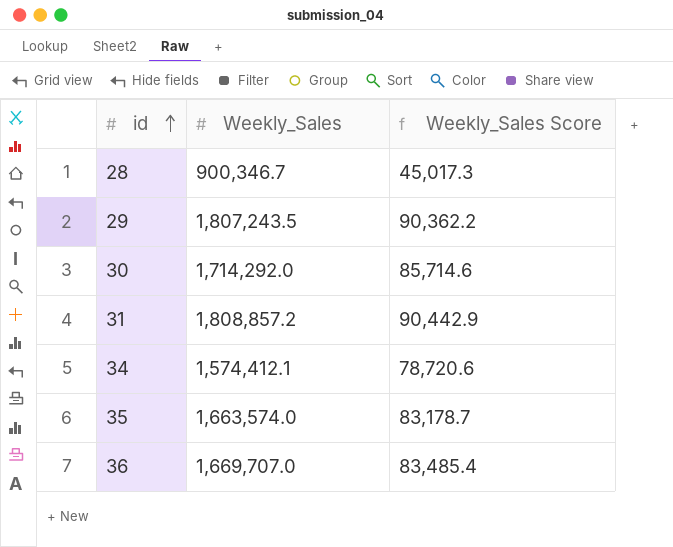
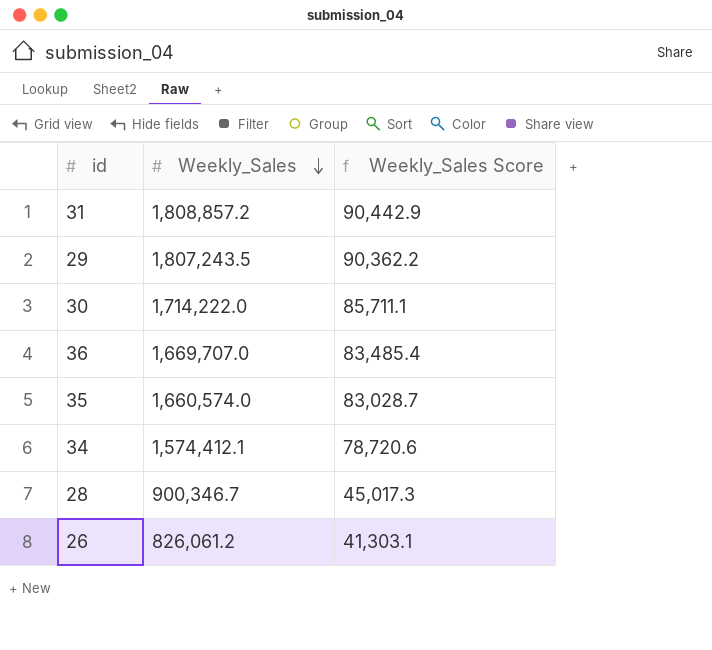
row order: id ascending -> Weekly_Sales descending
30 | Weekly_Sales: 1,714,292.0 -> 1,714,222.0
30 | Weekly_Sales Score: 85,714.6 -> 85,711.1
35 | Weekly_Sales: 1,663,574.0 -> 1,660,574.0
35 | Weekly_Sales Score: 83,178.7 -> 83,028.7
row 26: none -> 826,061.2 | 41,303.1

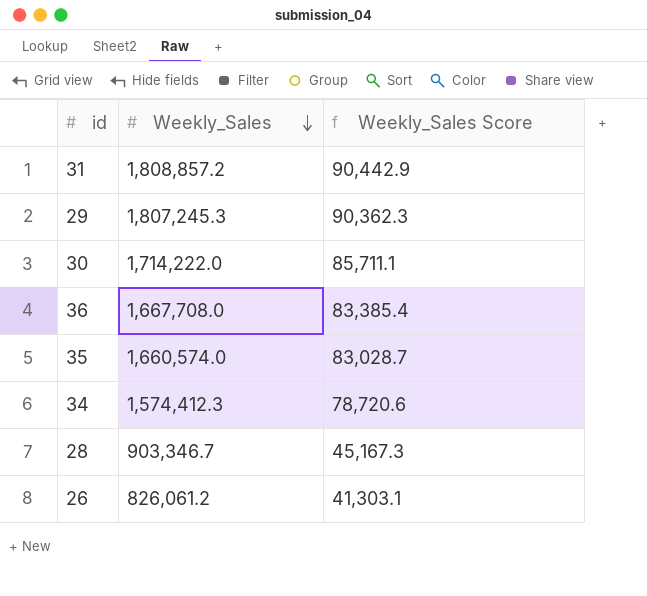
29 | Weekly_Sales: 1,807,243.5 -> 1,807,245.3
29 | Weekly_Sales Score: 90,362.2 -> 90,362.3
36 | Weekly_Sales: 1,669,707.0 -> 1,667,708.0
36 | Weekly_Sales Score: 83,485.4 -> 83,385.4
34 | Weekly_Sales: 1,574,412.1 -> 1,574,412.3
28 | Weekly_Sales: 900,346.7 -> 903,346.7
28 | Weekly_Sales Score: 45,017.3 -> 45,167.3

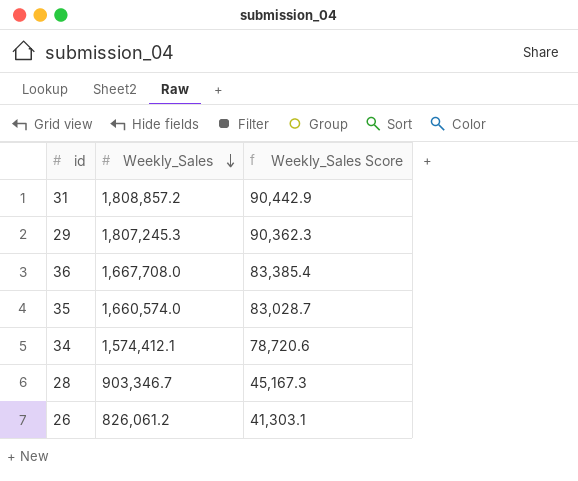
row 30: 1,714,222.0 | 85,711.1 -> none
34 | Weekly_Sales: 1,574,412.3 -> 1,574,412.1

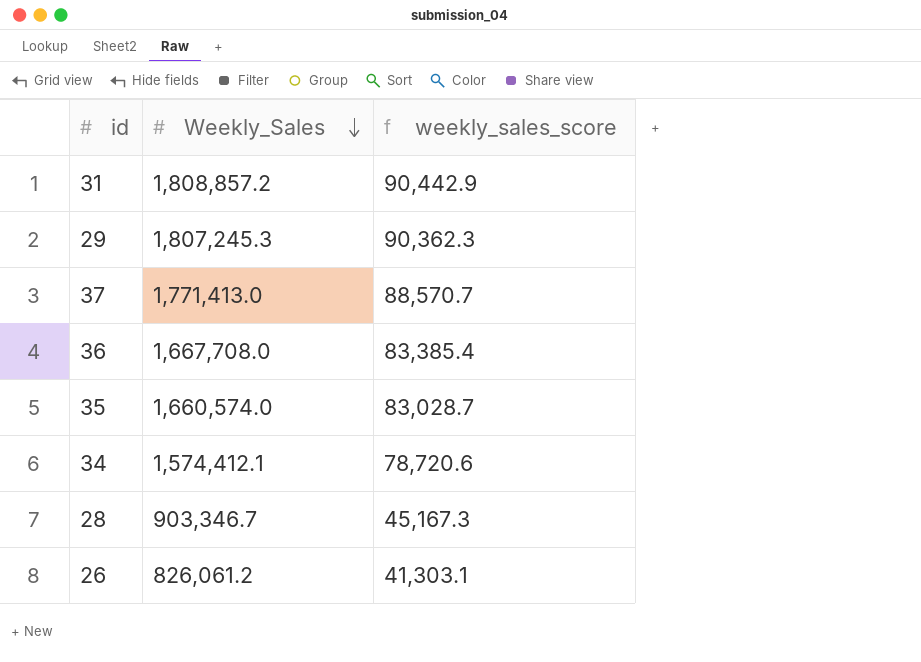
column name: Weekly_Sales Score -> weekly_sales_score
row 37: none -> 1,771,413.0 | 88,570.7

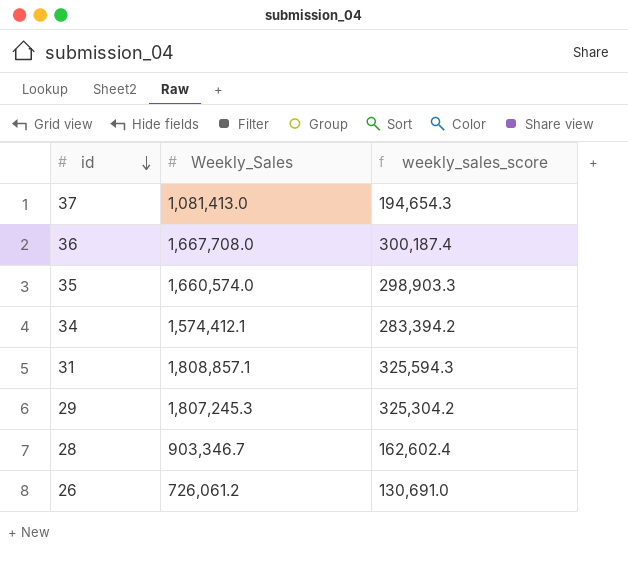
row order: Weekly_Sales descending -> id descending
column weekly_sales_score | formula: [Weekly_Sales] * 0.05 -> [Weekly_Sales] * 0.18
37 | Weekly_Sales: 1,771,413.0 -> 1,081,413.0
31 | Weekly_Sales: 1,808,857.2 -> 1,808,857.1
26 | Weekly_Sales: 826,061.2 -> 726,061.2

